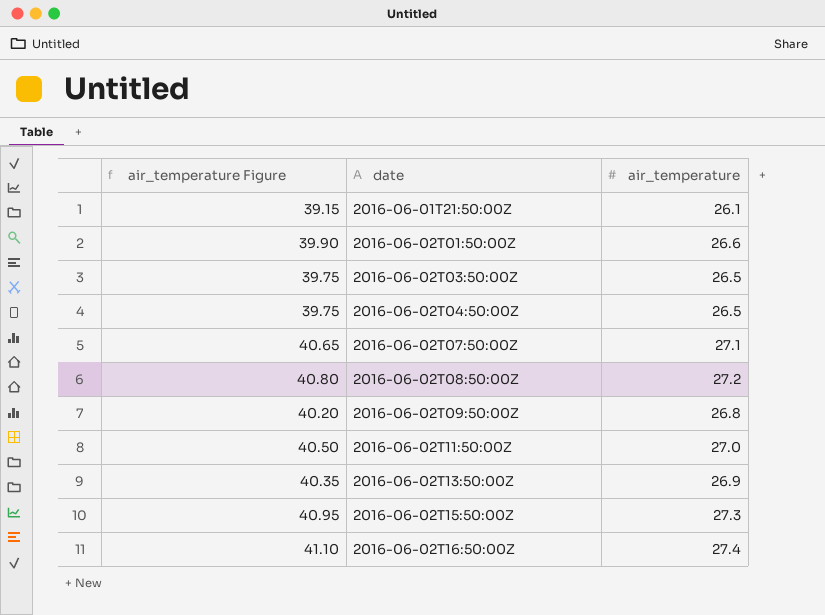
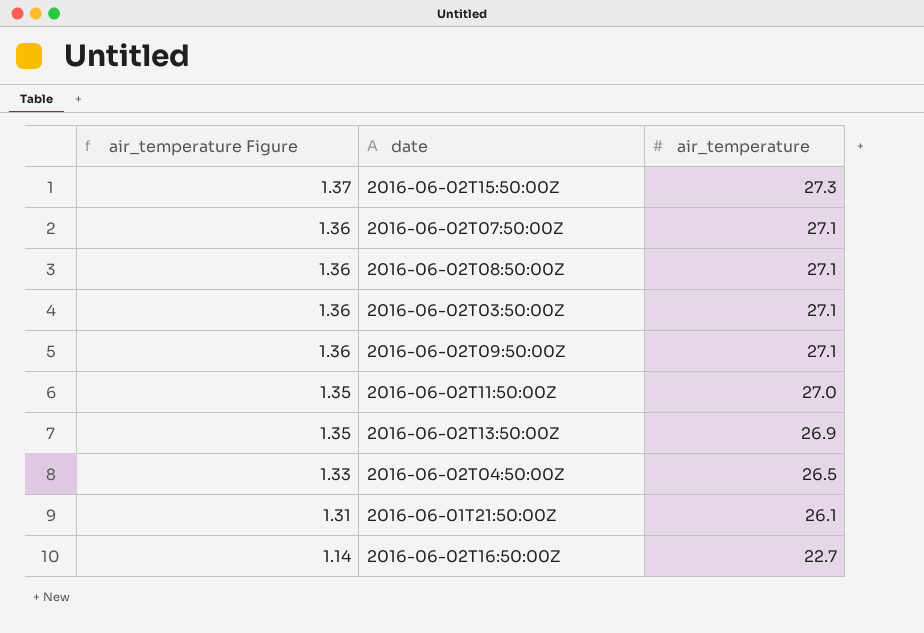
row order: date ascending -> air_temperature Figure descending
column air_temperature Figure | formula: [air_temperature] * 1.5 -> [air_temperature] * 0.05
row 2016-06-02T01:50:00Z: 39.90 | 26.6 -> none
2016-06-02T08:50:00Z | air_temperature: 27.2 -> 27.1
2016-06-02T03:50:00Z | air_temperature: 26.5 -> 27.1
2016-06-02T09:50:00Z | air_temperature: 26.8 -> 27.1
2016-06-02T16:50:00Z | air_temperature: 27.4 -> 22.7

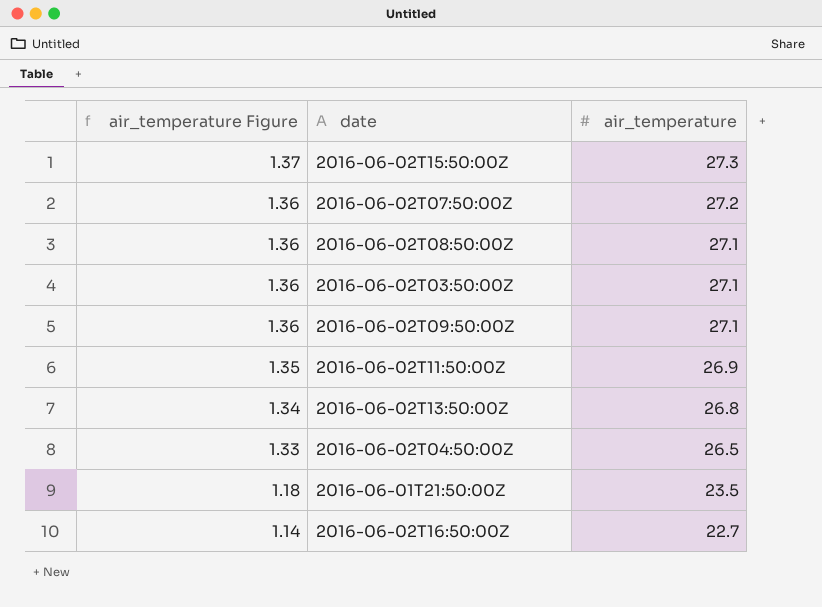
2016-06-02T07:50:00Z | air_temperature: 27.1 -> 27.2
2016-06-02T11:50:00Z | air_temperature: 27.0 -> 26.9
2016-06-02T13:50:00Z | air_temperature Figure: 1.35 -> 1.34
2016-06-02T13:50:00Z | air_temperature: 26.9 -> 26.8
2016-06-01T21:50:00Z | air_temperature Figure: 1.31 -> 1.18
2016-06-01T21:50:00Z | air_temperature: 26.1 -> 23.5

